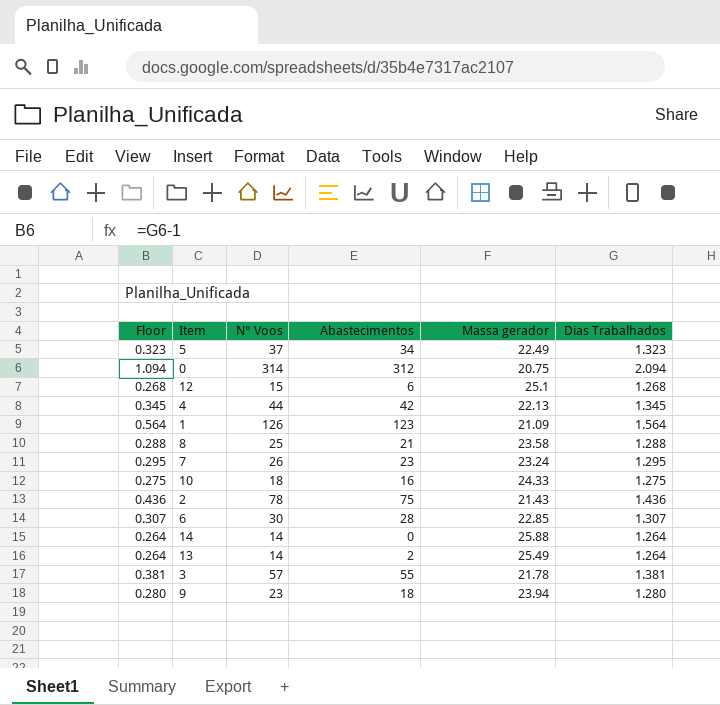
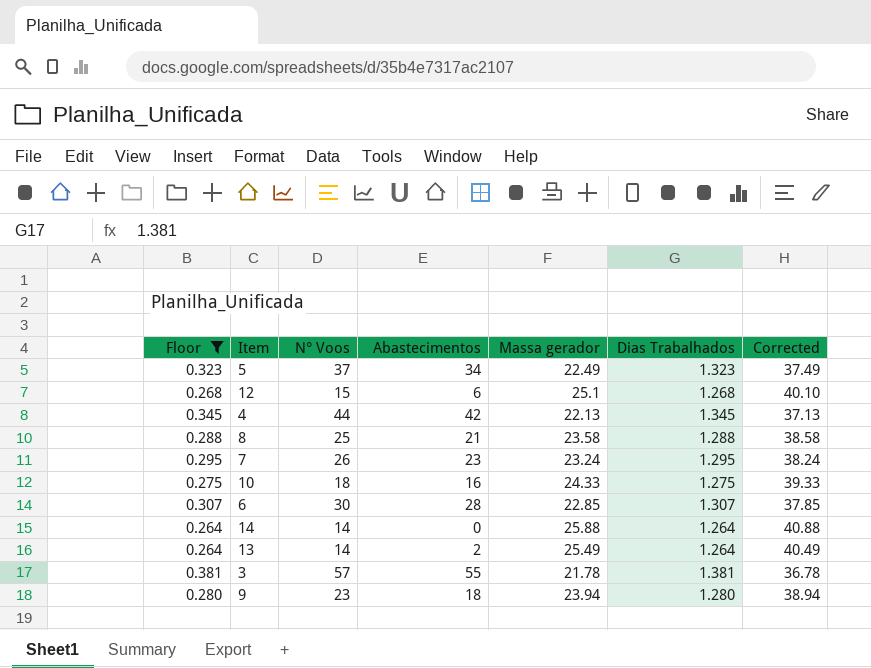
filter: none -> Floor <= 0.381
column Corrected | formula: none -> [Massa gerador] + 15

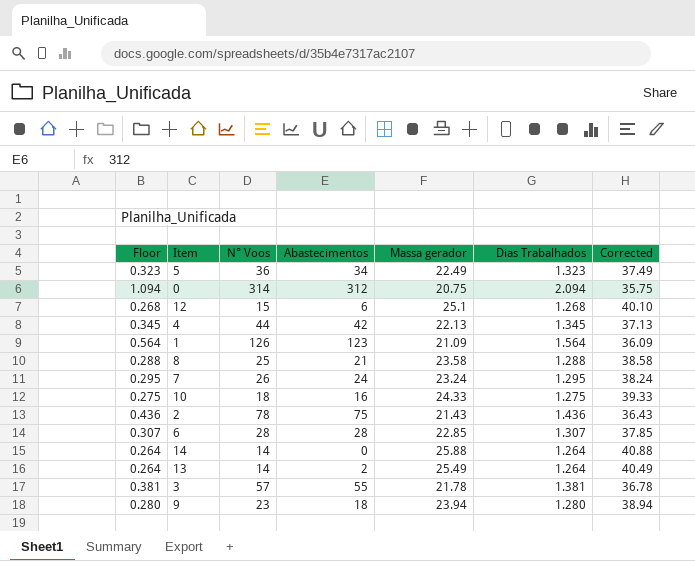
filter: Floor <= 0.381 -> none
5 | N° Voos: 37 -> 36
7 | Abastecimentos: 23 -> 24
6 | N° Voos: 30 -> 28

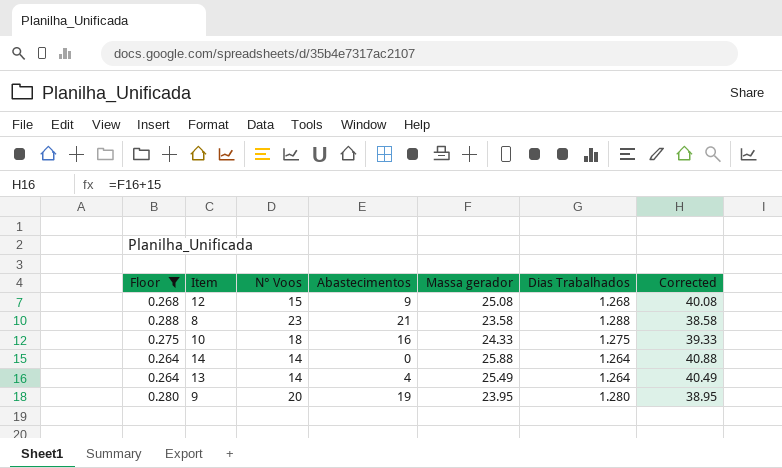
filter: none -> Floor <= 0.288
12 | Abastecimentos: 6 -> 9
12 | Massa gerador: 25.1 -> 25.08
12 | Corrected: 40.10 -> 40.08
8 | N° Voos: 25 -> 23
13 | Abastecimentos: 2 -> 4
9 | N° Voos: 23 -> 20
9 | Abastecimentos: 18 -> 19
9 | Massa gerador: 23.94 -> 23.95
9 | Corrected: 38.94 -> 38.95

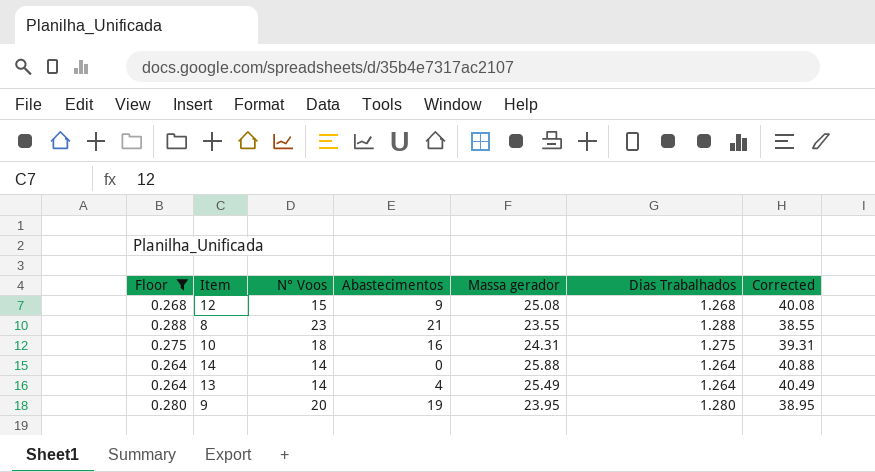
8 | Massa gerador: 23.58 -> 23.55
8 | Corrected: 38.58 -> 38.55
10 | Massa gerador: 24.33 -> 24.31
10 | Corrected: 39.33 -> 39.31

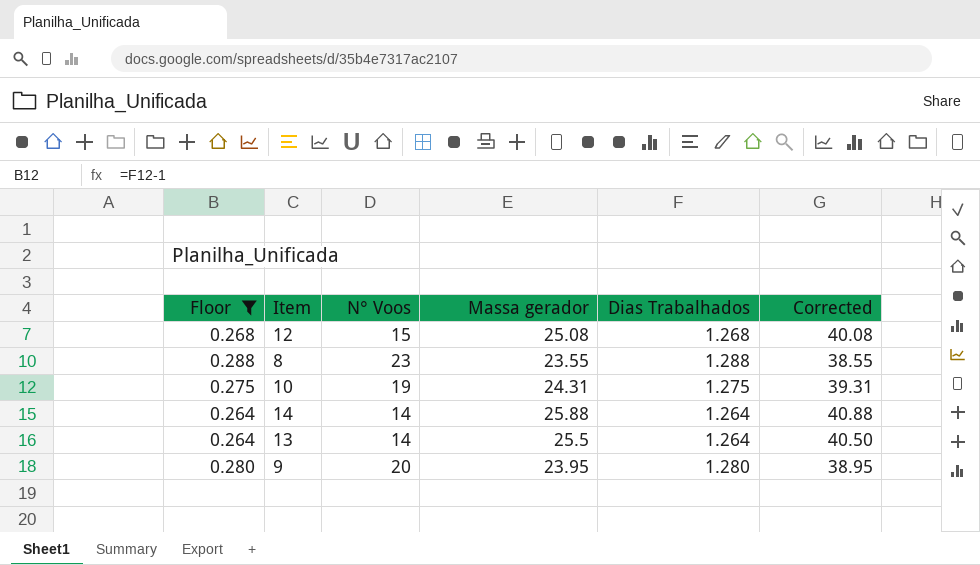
column Abastecimentos | position: 4 -> none
10 | N° Voos: 18 -> 19
13 | Massa gerador: 25.49 -> 25.5
13 | Corrected: 40.49 -> 40.50

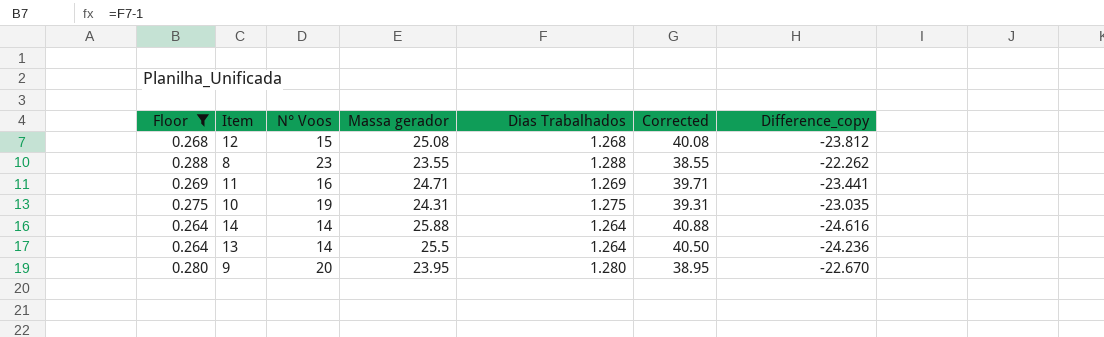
column Difference_copy | formula: none -> [Dias Trabalhados] - [Massa gerador]
row 11: none -> 0.269 | 16 | 24.71 | 1.269 | 39.71 | -23.441

